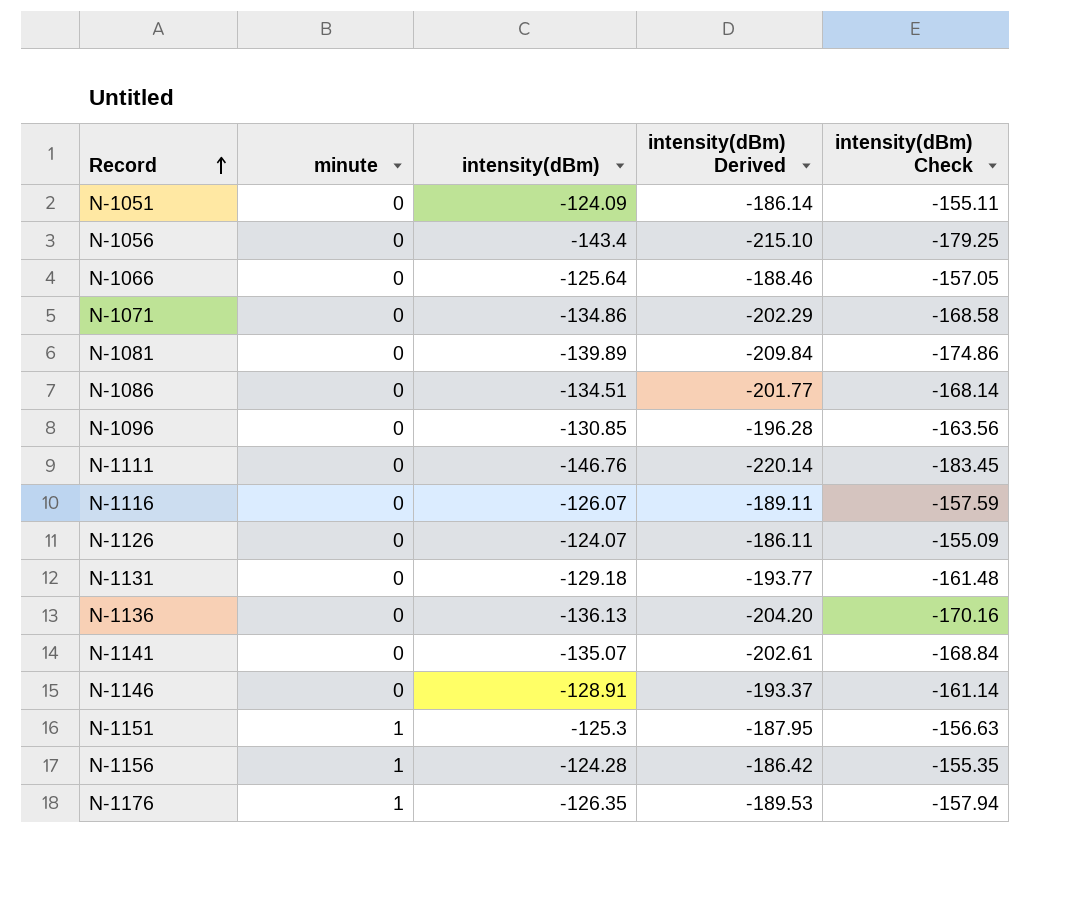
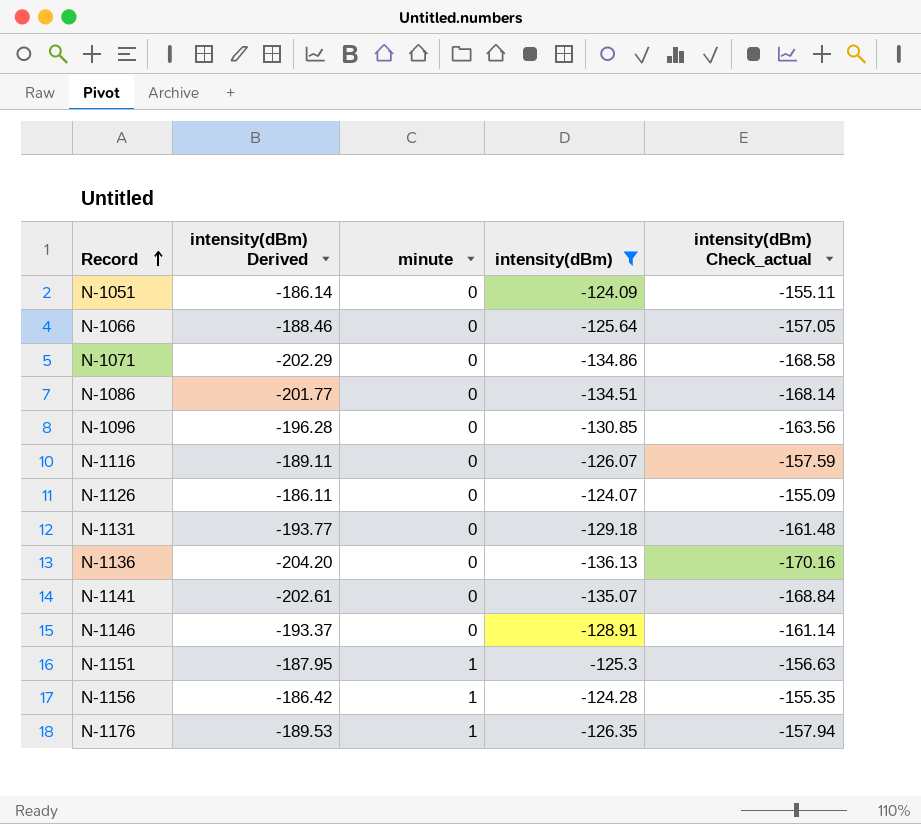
filter: none -> intensity(dBm) >= -136.13
column intensity(dBm) Derived | position: 4 -> 2
column name: intensity(dBm) Check -> intensity(dBm) Check_actual

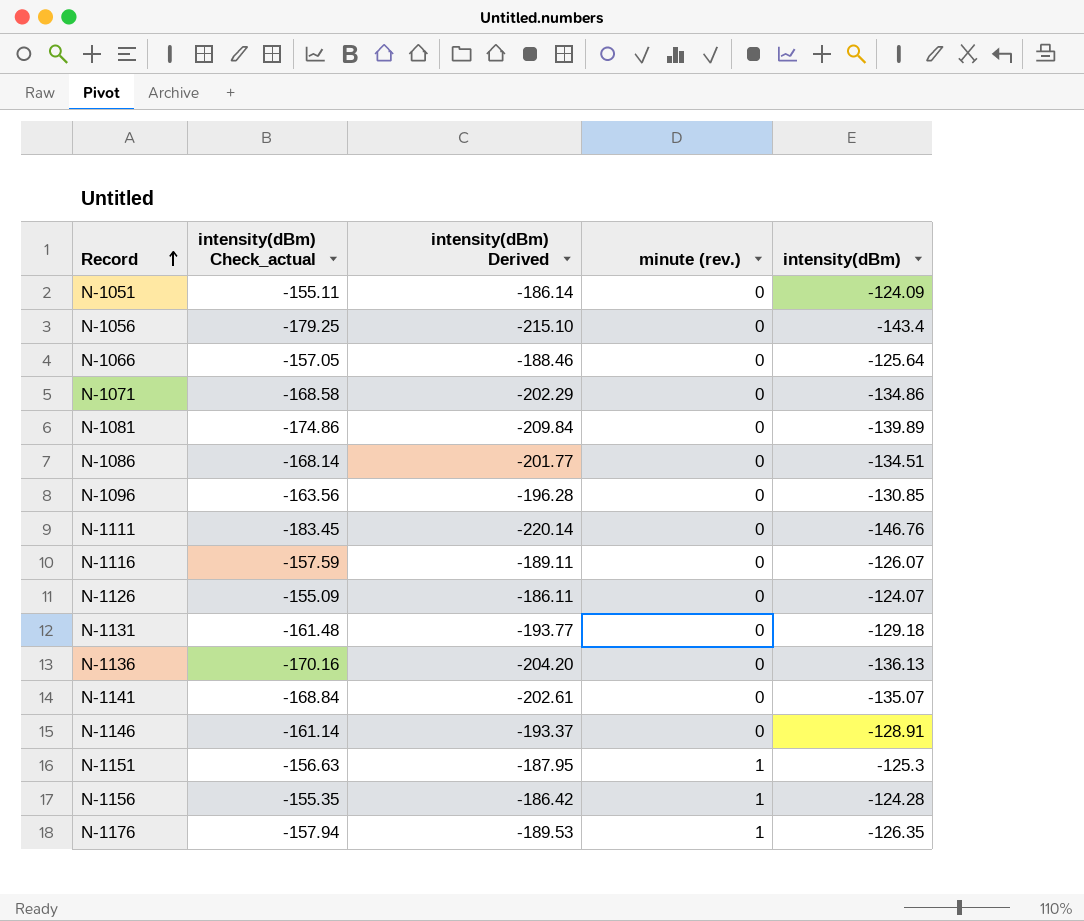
filter: intensity(dBm) >= -136.13 -> none
column intensity(dBm) Check_actual | position: 5 -> 2
column name: minute -> minute (rev.)

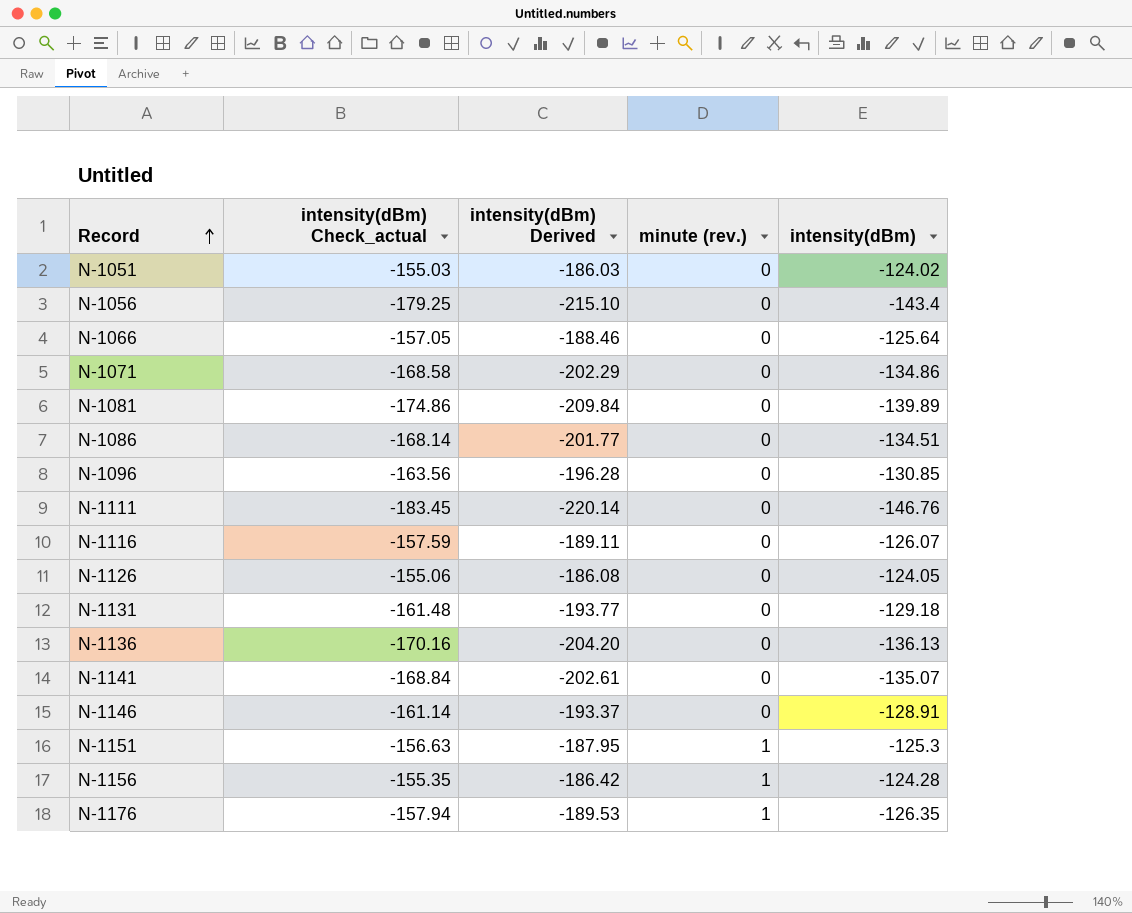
N-1051 | intensity(dBm) Check_actual: -155.11 -> -155.03
N-1051 | intensity(dBm) Derived: -186.14 -> -186.03
N-1051 | intensity(dBm): -124.09 -> -124.02
N-1126 | intensity(dBm) Check_actual: -155.09 -> -155.06
N-1126 | intensity(dBm) Derived: -186.11 -> -186.08
N-1126 | intensity(dBm): -124.07 -> -124.05

